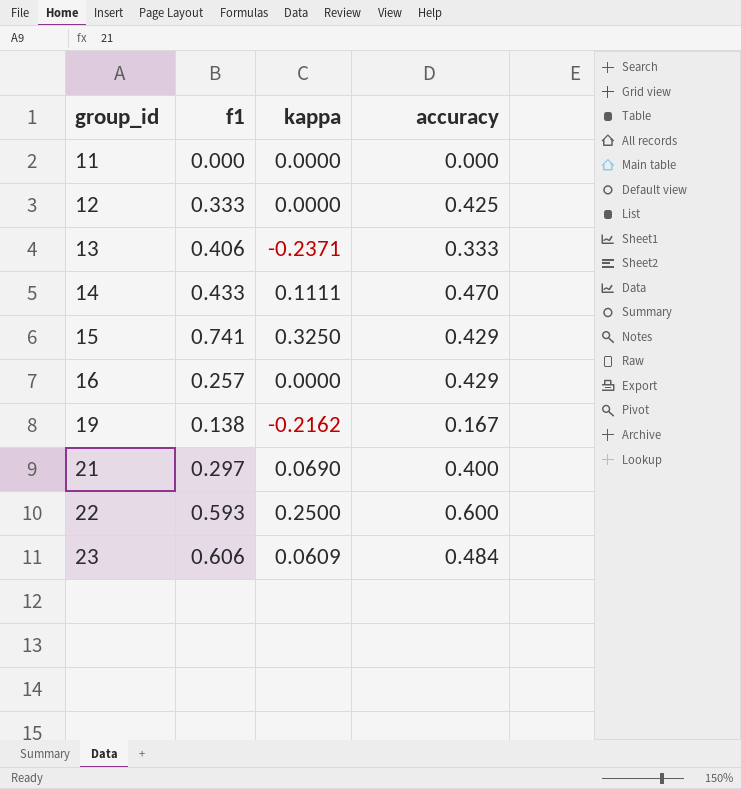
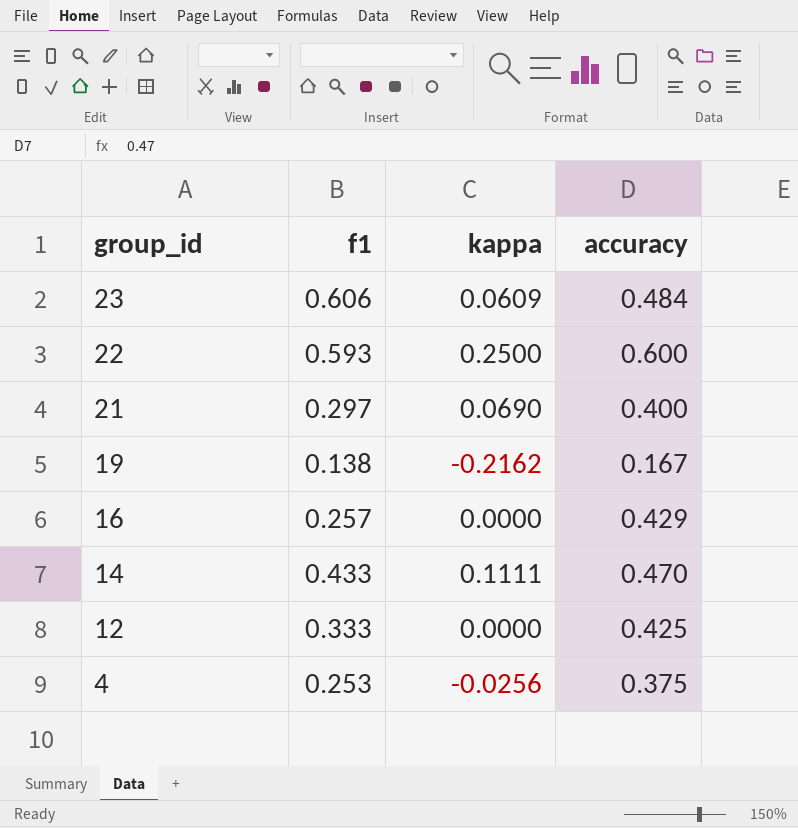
row order: group_id ascending -> group_id descending
row 11: 0.000 | 0.0000 | 0.000 -> none
row 13: 0.406 | -0.2371 | 0.333 -> none
row 15: 0.741 | 0.3250 | 0.429 -> none
row 4: none -> 0.253 | -0.0256 | 0.375

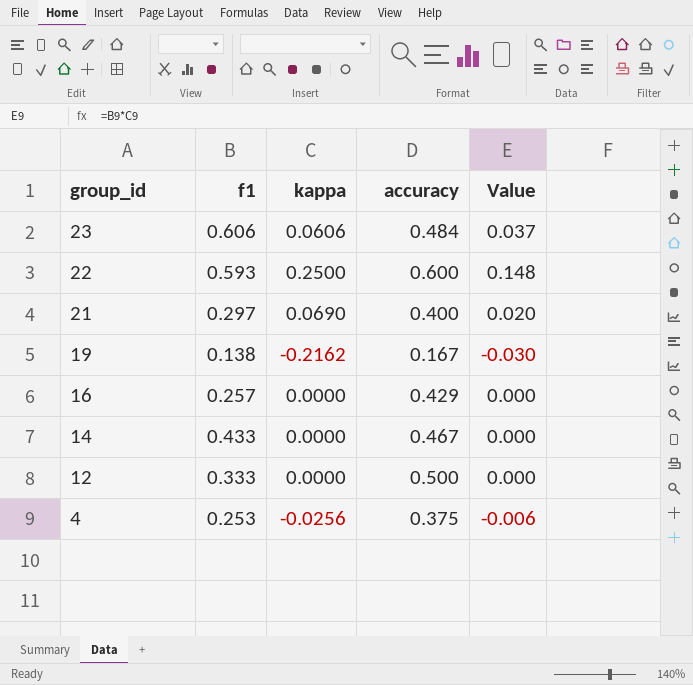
column Value | formula: none -> [f1] * [kappa]
23 | kappa: 0.0609 -> 0.0606
14 | kappa: 0.1111 -> 0.0000
14 | accuracy: 0.470 -> 0.467
12 | accuracy: 0.425 -> 0.500

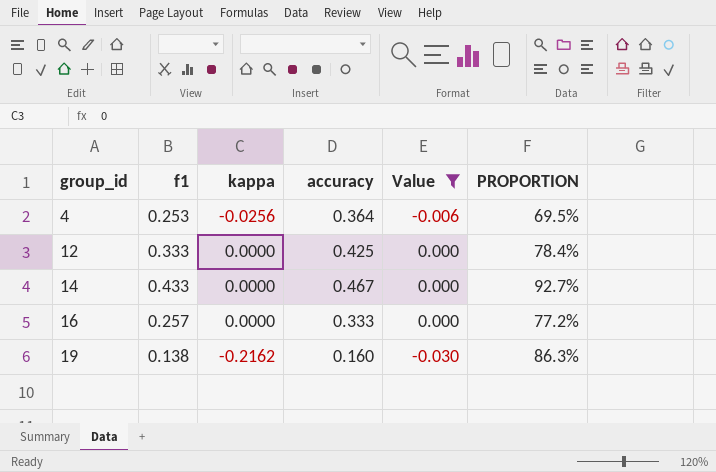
filter: none -> Value <= 0.000
row order: group_id descending -> group_id ascending
column PROPORTION | formula: none -> [f1] / [accuracy]
4 | accuracy: 0.375 -> 0.364
12 | accuracy: 0.500 -> 0.425
16 | accuracy: 0.429 -> 0.333
19 | accuracy: 0.167 -> 0.160

